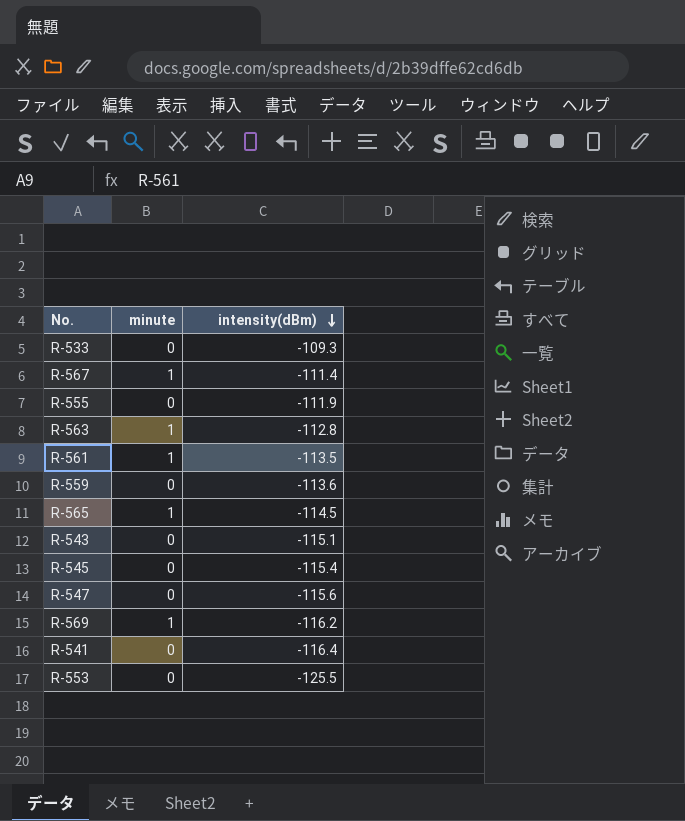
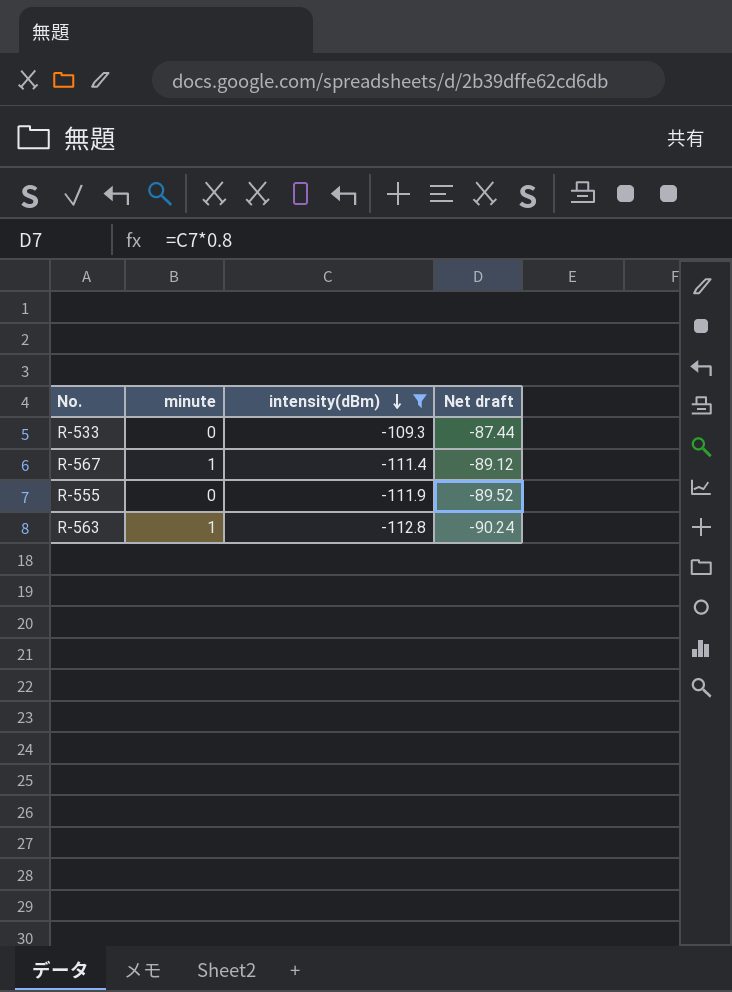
filter: none -> intensity(dBm) >= -112.8
column Net draft | formula: none -> [intensity(dBm)] * 0.8

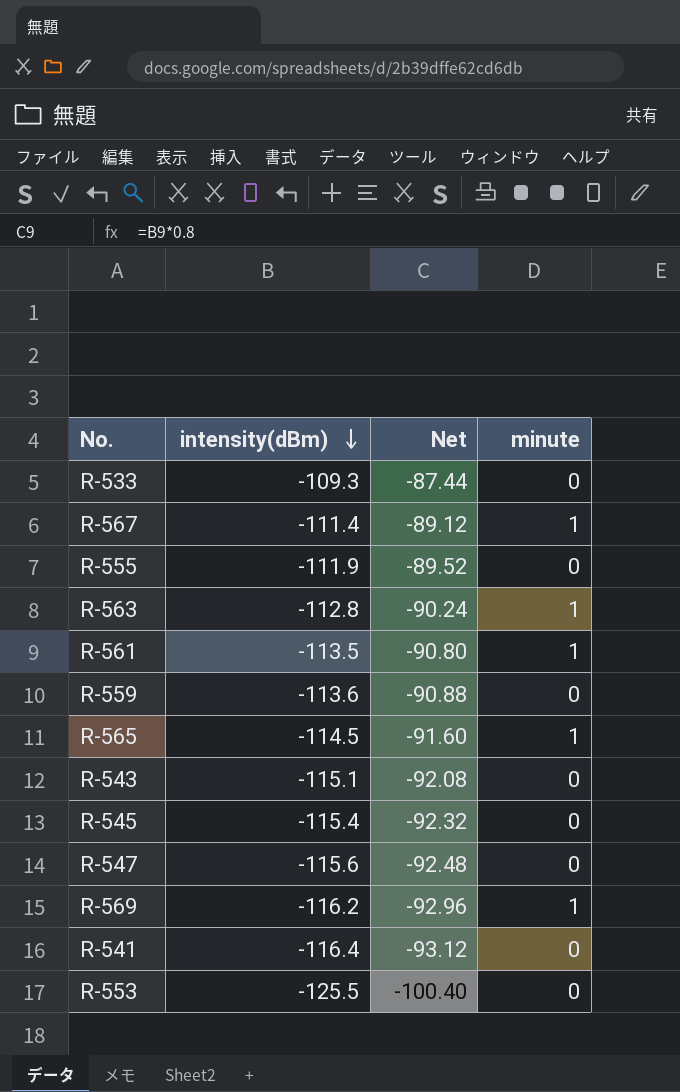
filter: intensity(dBm) >= -112.8 -> none
column name: Net draft -> Net
column minute | position: 2 -> 4

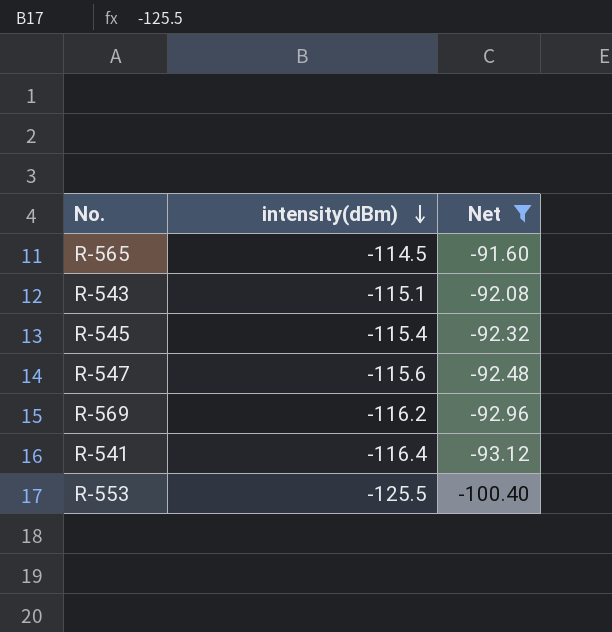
filter: none -> Net <= -91.60
column minute | position: 4 -> none

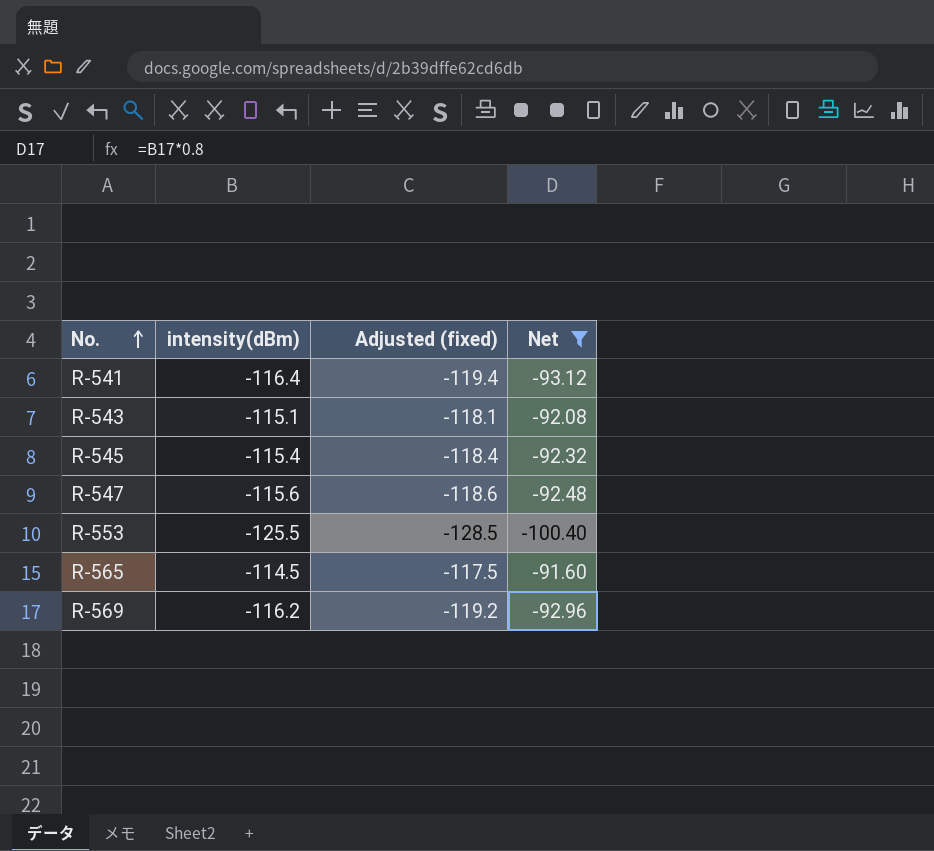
row order: intensity(dBm) descending -> No. ascending
column Adjusted (fixed) | formula: none -> [intensity(dBm)] - 3

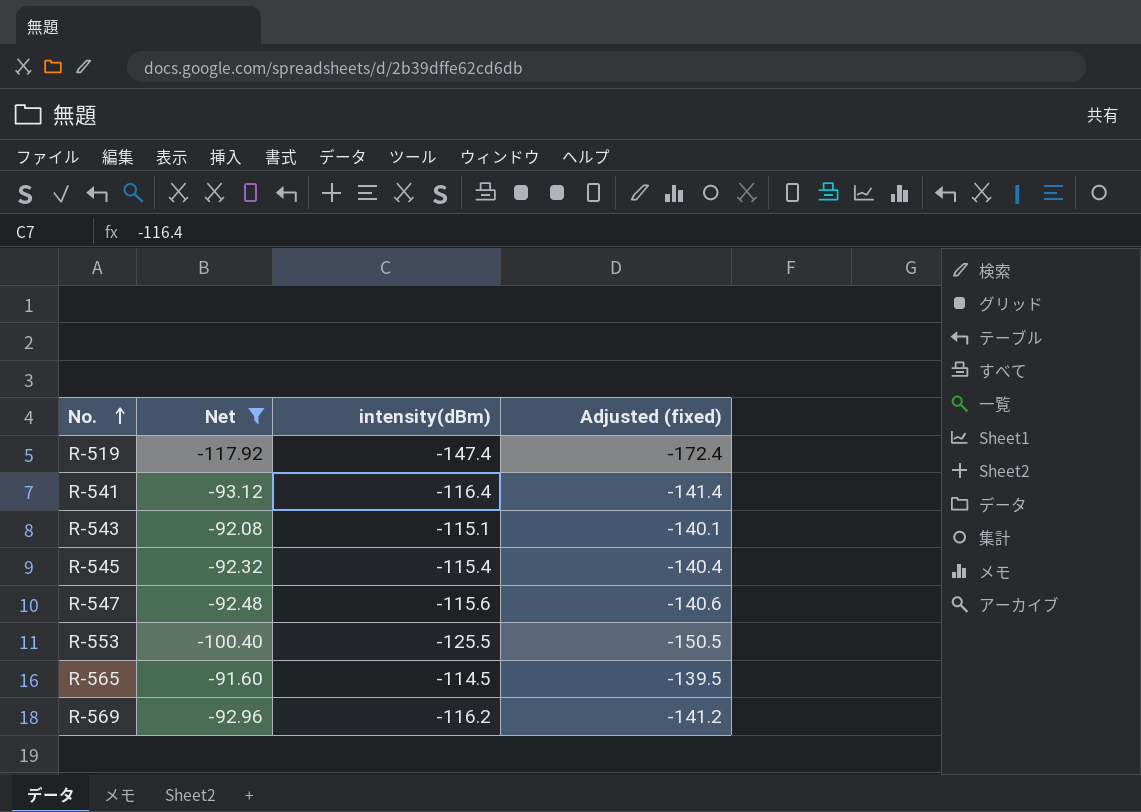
column Net | position: 4 -> 2
column Adjusted (fixed) | formula: [intensity(dBm)] - 3 -> [intensity(dBm)] - 25
row R-519: none -> -117.92 | -147.4 | -172.4

